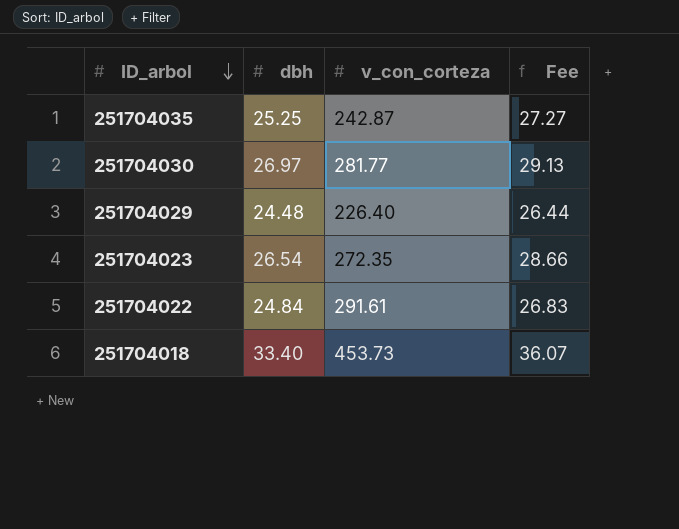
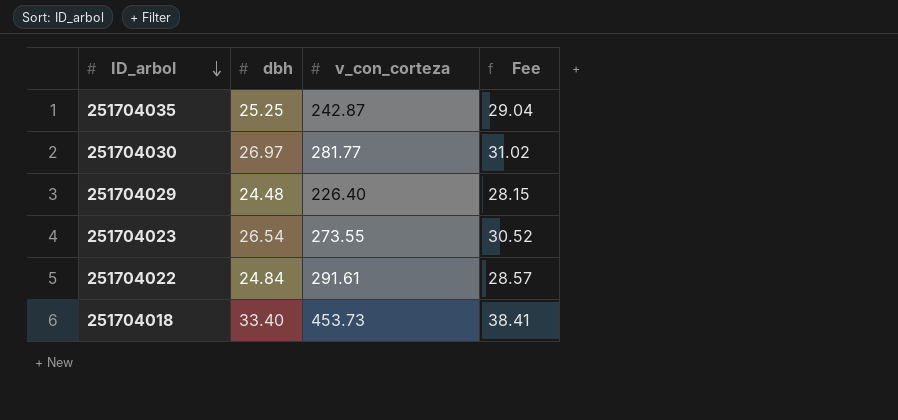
column Fee | formula: [dbh] * 1.08 -> [dbh] * 1.15
251704023 | v_con_corteza: 272.35 -> 273.55

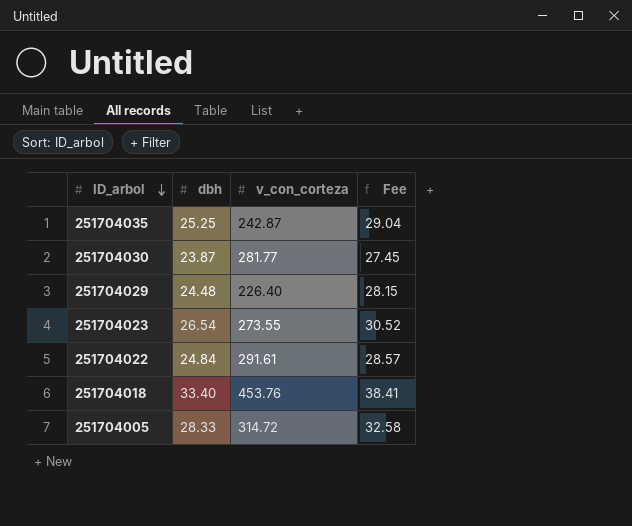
251704030 | dbh: 26.97 -> 23.87
251704030 | Fee: 31.02 -> 27.45
251704018 | v_con_corteza: 453.73 -> 453.76
row 251704005: none -> 28.33 | 314.72 | 32.58

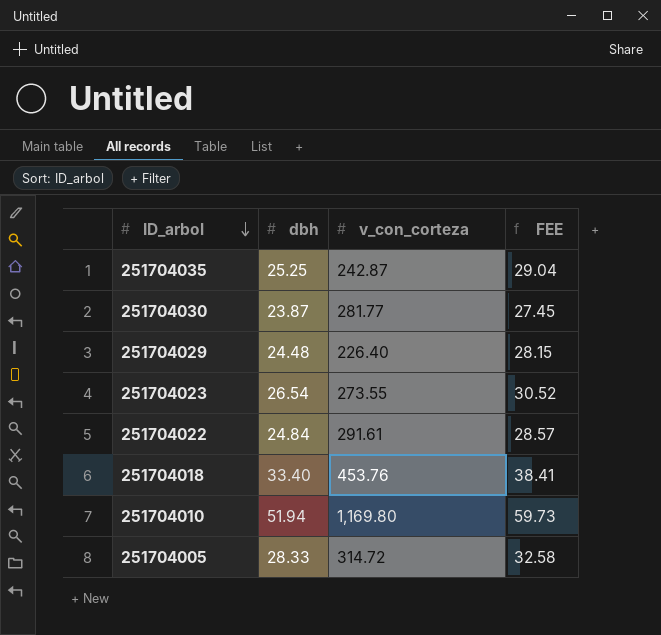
column name: Fee -> FEE
row 251704010: none -> 51.94 | 1,169.80 | 59.73

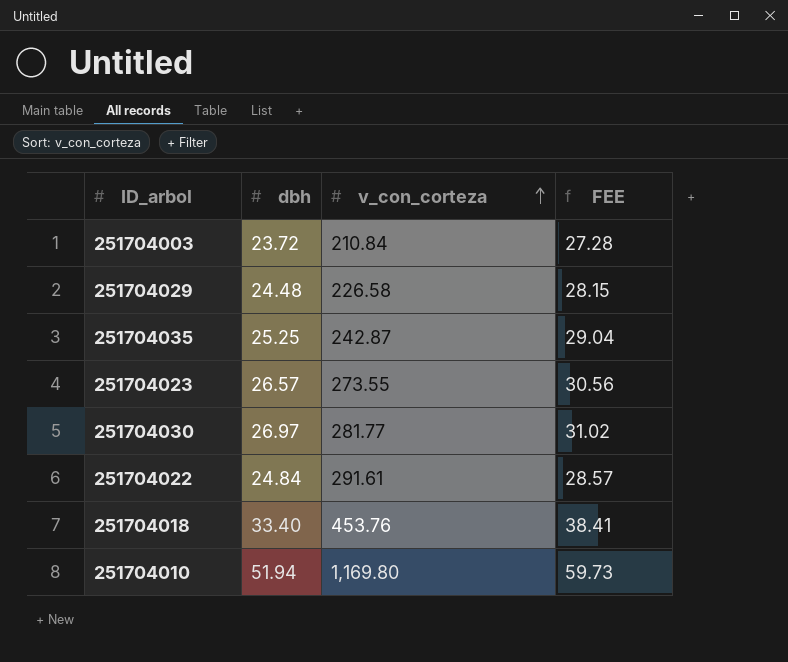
row order: ID_arbol descending -> v_con_corteza ascending
row 251704005: 28.33 | 314.72 | 32.58 -> none
row 251704003: none -> 23.72 | 210.84 | 27.28
251704029 | v_con_corteza: 226.40 -> 226.58
251704023 | dbh: 26.54 -> 26.57
251704023 | FEE: 30.52 -> 30.56
251704030 | dbh: 23.87 -> 26.97
251704030 | FEE: 27.45 -> 31.02

